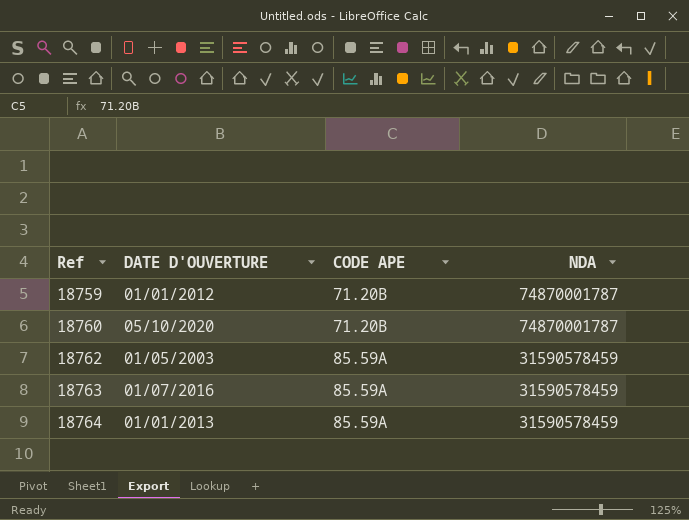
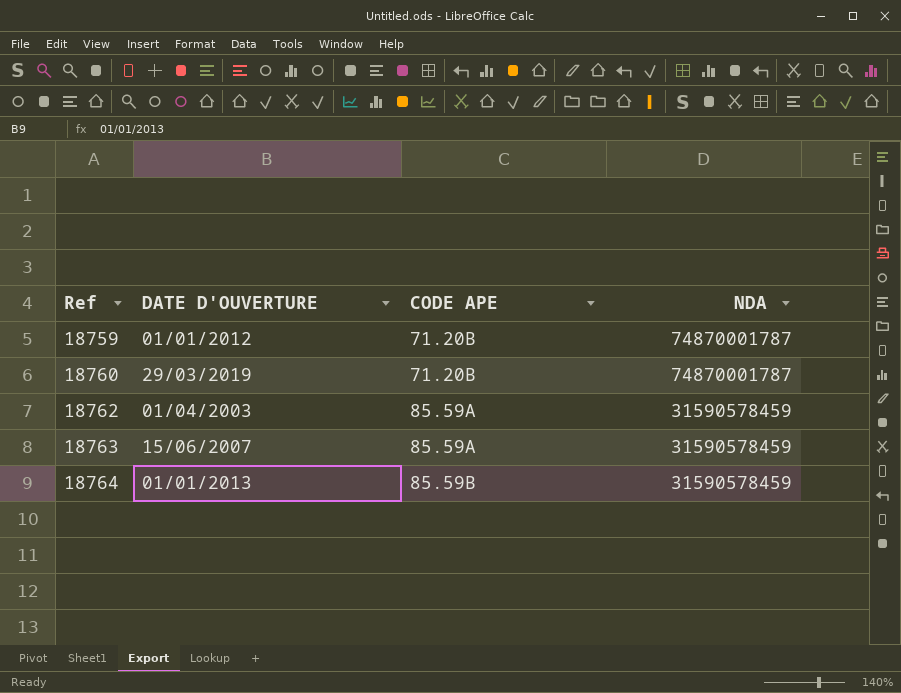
18760 | DATE D'OUVERTURE: 05/10/2020 -> 29/03/2019
18762 | DATE D'OUVERTURE: 01/05/2003 -> 01/04/2003
18763 | DATE D'OUVERTURE: 01/07/2016 -> 15/06/2007
18764 | CODE APE: 85.59A -> 85.59B

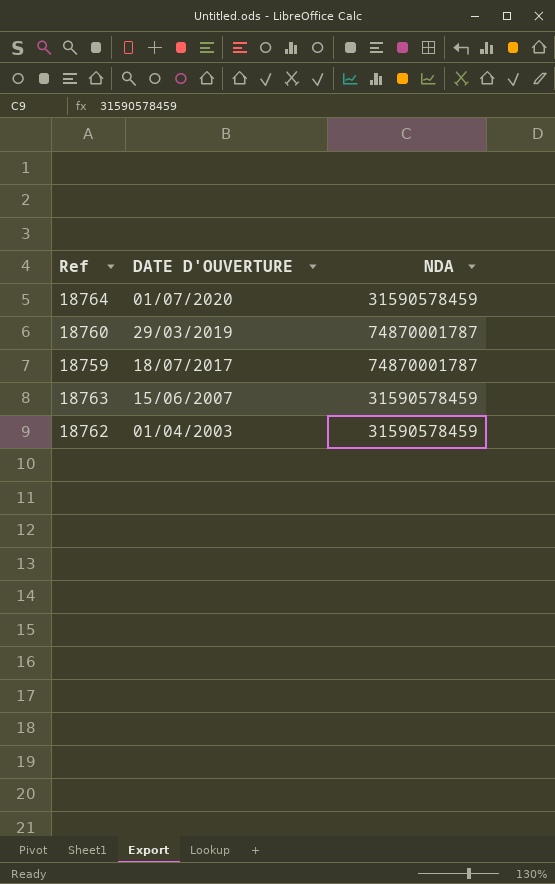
row order: Ref ascending -> DATE D'OUVERTURE descending
column CODE APE | position: 3 -> none
18764 | DATE D'OUVERTURE: 01/01/2013 -> 01/07/2020
18759 | DATE D'OUVERTURE: 01/01/2012 -> 18/07/2017

